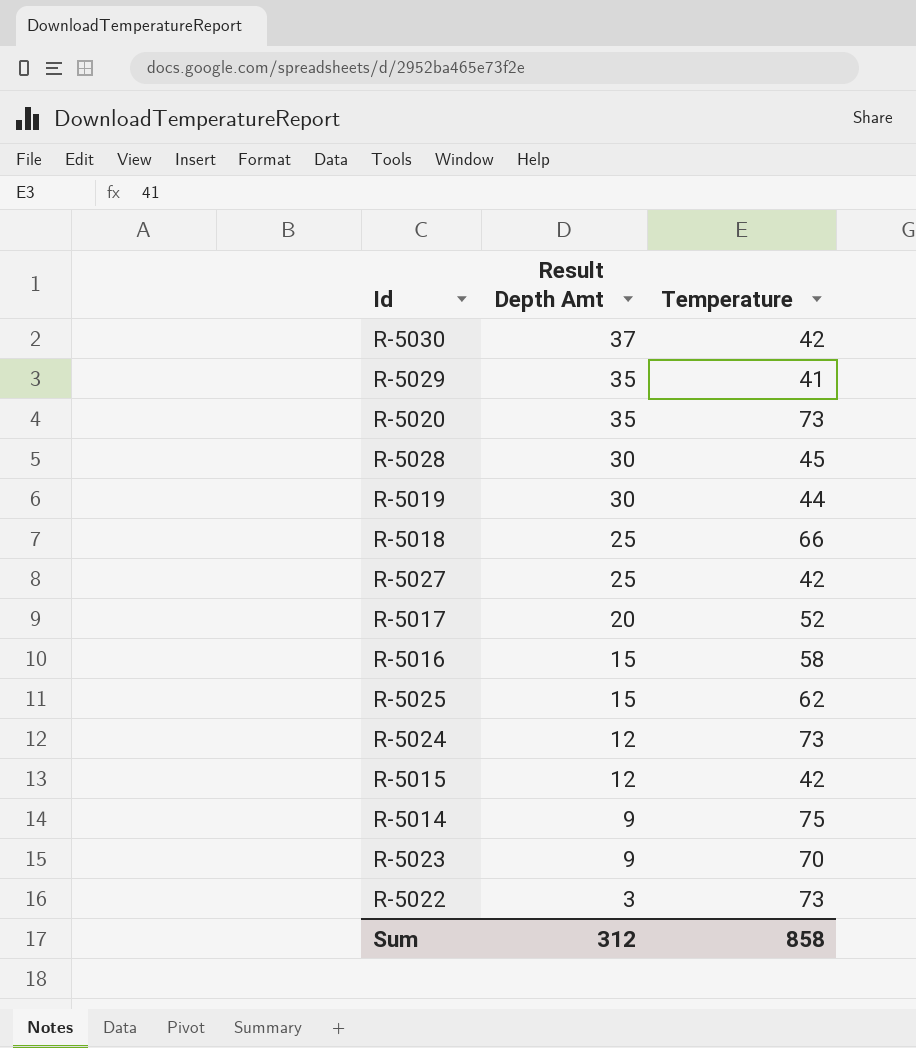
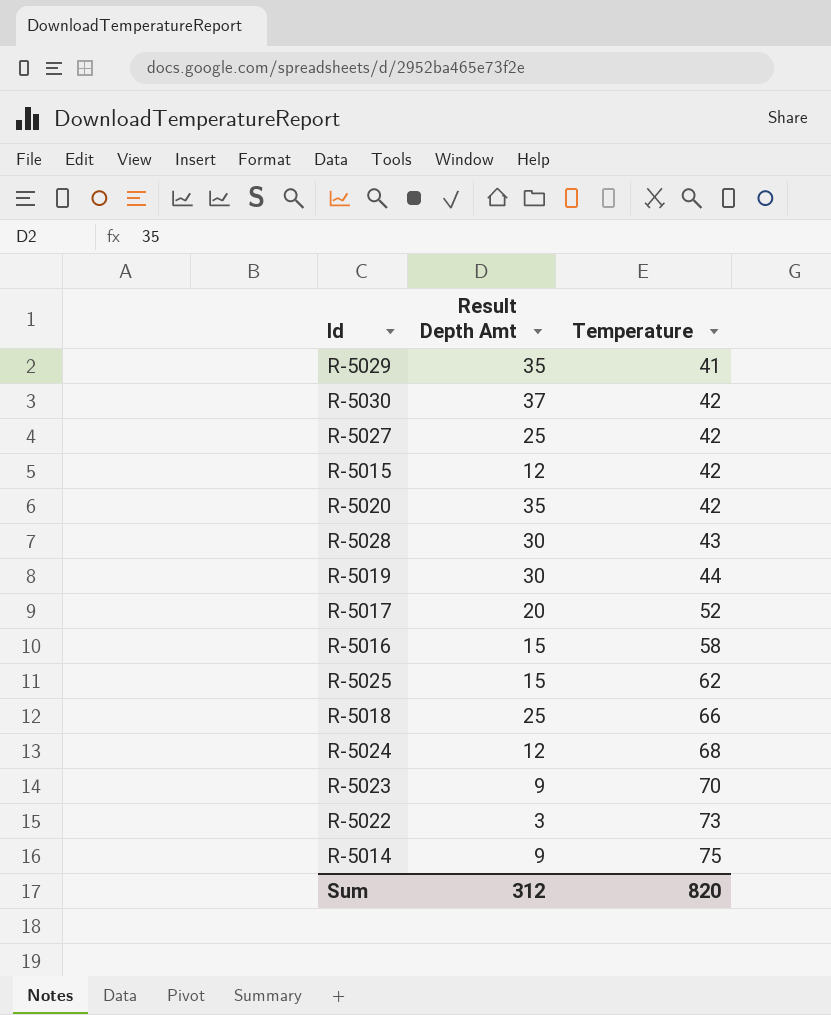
row order: Result Depth Amt descending -> Temperature ascending
R-5020 | Temperature: 73 -> 42
R-5028 | Temperature: 45 -> 43
R-5024 | Temperature: 73 -> 68
Sum | Temperature: 858 -> 820

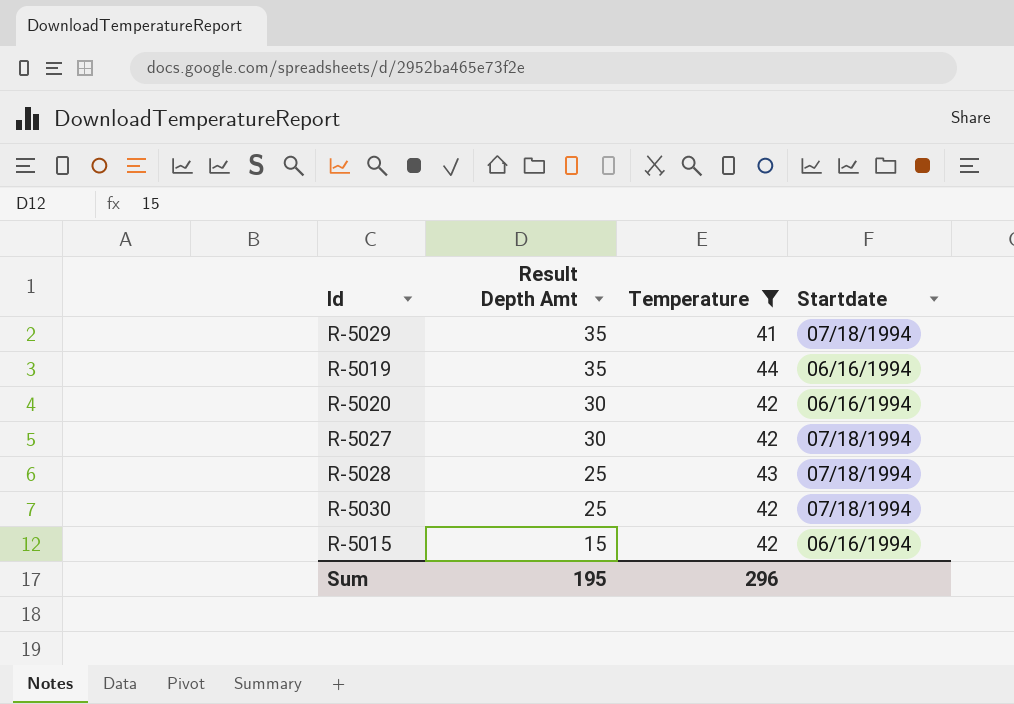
filter: none -> Temperature <= 44
row order: Temperature ascending -> Result Depth Amt descending
column Startdate | position: none -> 4
R-5019 | Result Depth Amt: 30 -> 35
R-5020 | Result Depth Amt: 35 -> 30
R-5027 | Result Depth Amt: 25 -> 30
R-5028 | Result Depth Amt: 30 -> 25
R-5030 | Result Depth Amt: 37 -> 25
R-5015 | Result Depth Amt: 12 -> 15
Sum | Result Depth Amt: 312 -> 195
Sum | Temperature: 820 -> 296

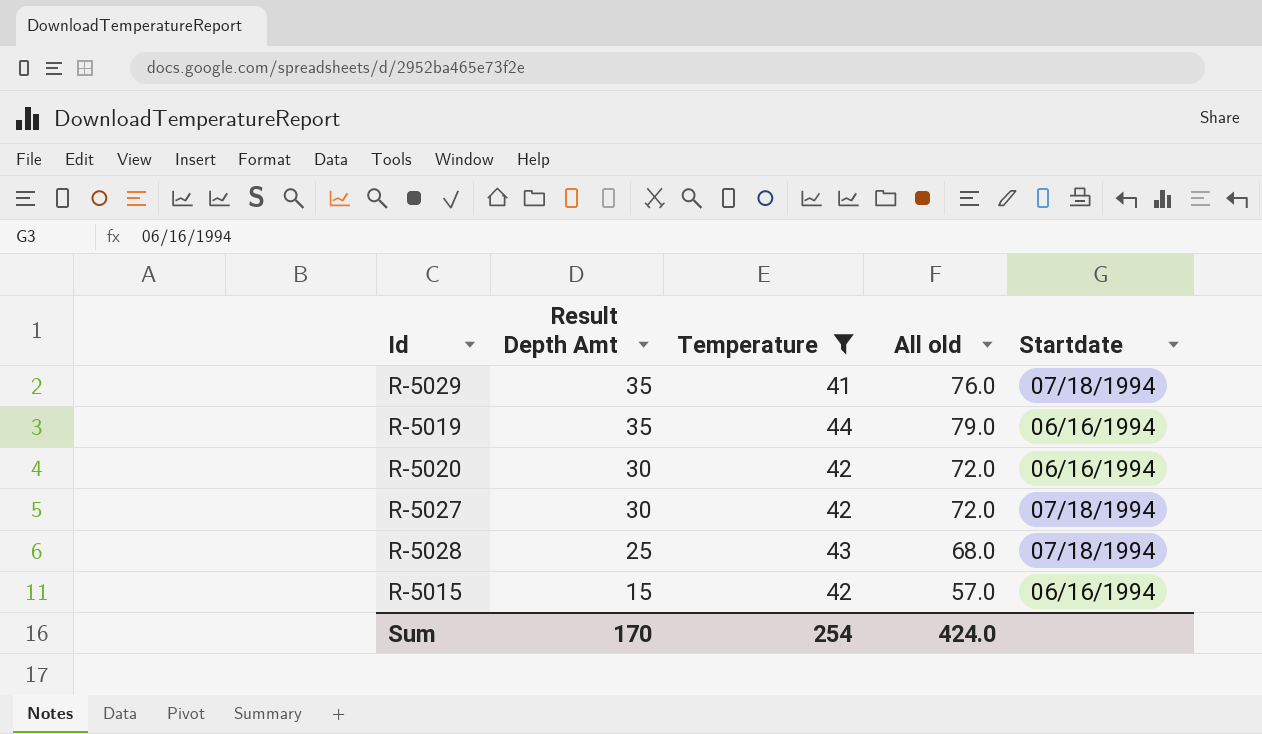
column All old | formula: none -> [Result Depth Amt] + [Temperature]
row R-5030: 25 | 42 | 07/18/1994 -> none
Sum | Result Depth Amt: 195 -> 170
Sum | Temperature: 296 -> 254

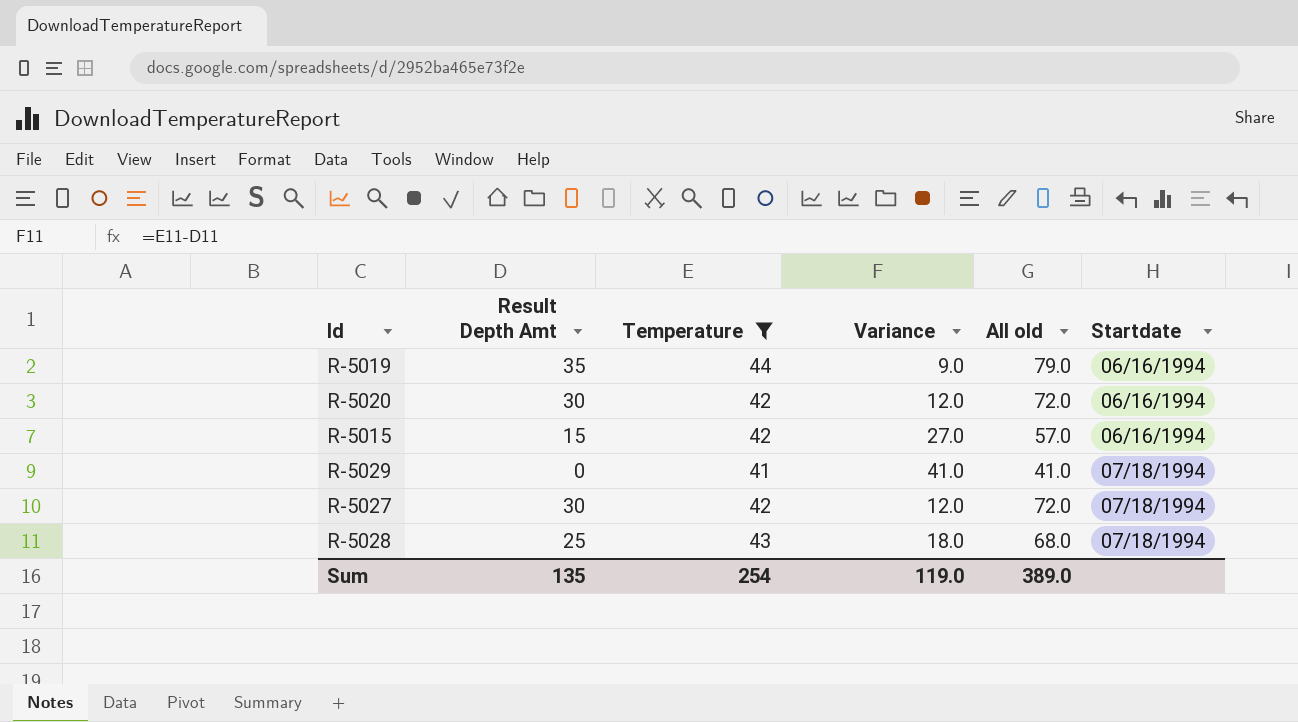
row order: Result Depth Amt descending -> Startdate ascending
column Variance | formula: none -> [Temperature] - [Result Depth Amt]
R-5029 | Result Depth Amt: 35 -> 0
R-5029 | All old: 76.0 -> 41.0
Sum | Result Depth Amt: 170 -> 135
Sum | All old: 424.0 -> 389.0

